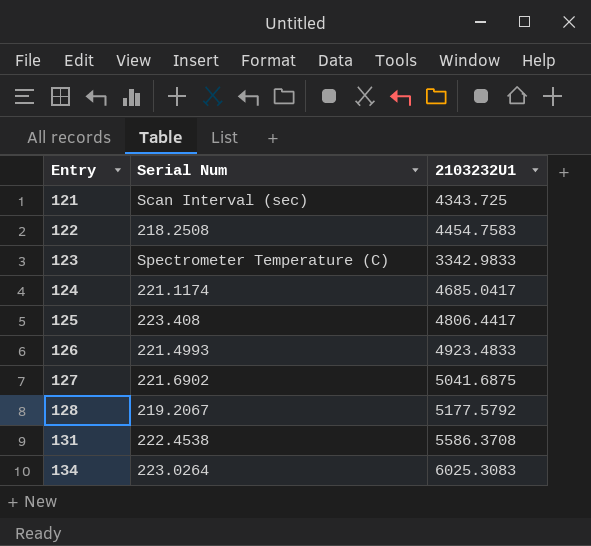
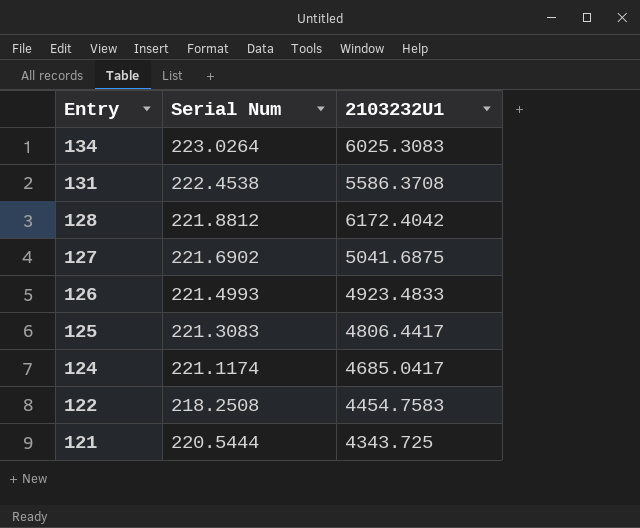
row order: Entry ascending -> Entry descending
row 123: Spectrometer Temperature (C) | 3342.9833 -> none
128 | Serial Num: 219.2067 -> 221.8812
128 | 2103232U1: 5177.5792 -> 6172.4042
125 | Serial Num: 223.408 -> 221.3083
121 | Serial Num: Scan Interval (sec) -> 220.5444

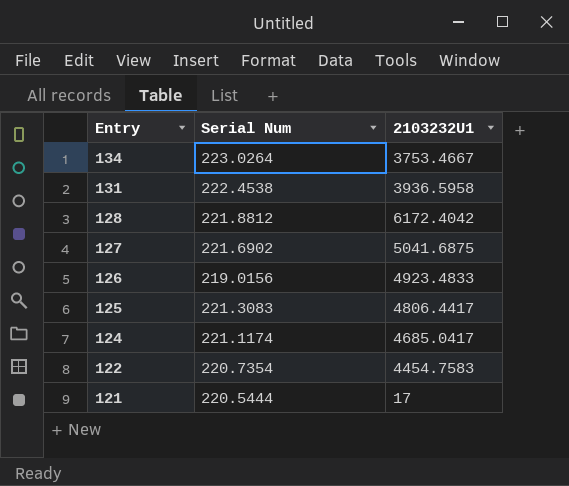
134 | 2103232U1: 6025.3083 -> 3753.4667
131 | 2103232U1: 5586.3708 -> 3936.5958
126 | Serial Num: 221.4993 -> 219.0156
122 | Serial Num: 218.2508 -> 220.7354
121 | 2103232U1: 4343.725 -> 17

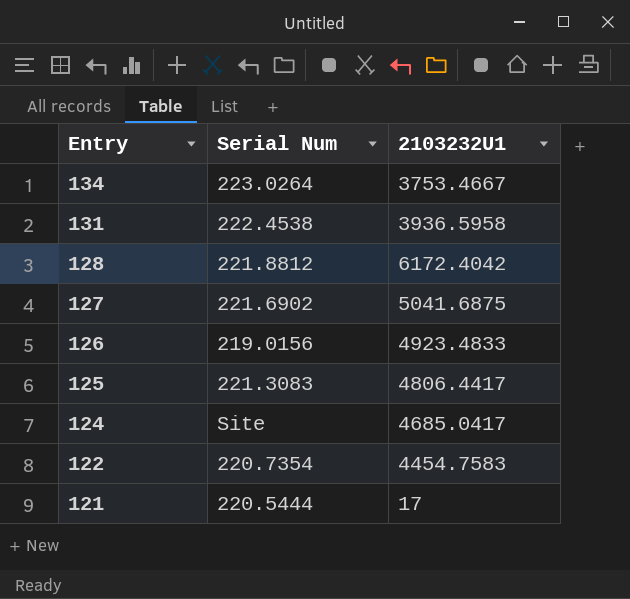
124 | Serial Num: 221.1174 -> Site

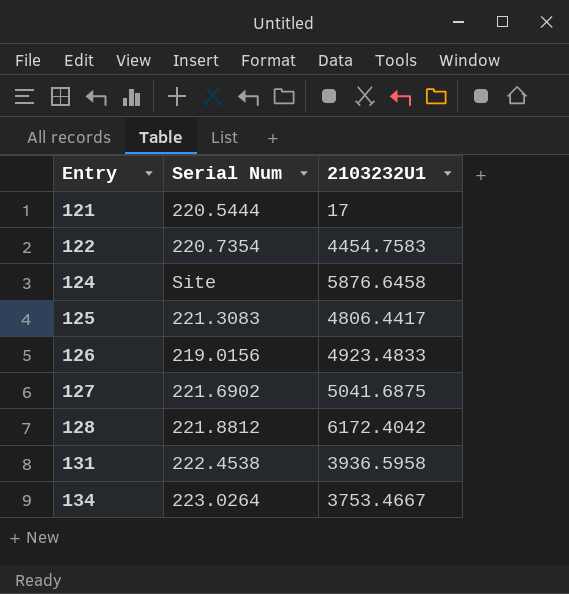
row order: Entry descending -> Entry ascending
124 | 2103232U1: 4685.0417 -> 5876.6458

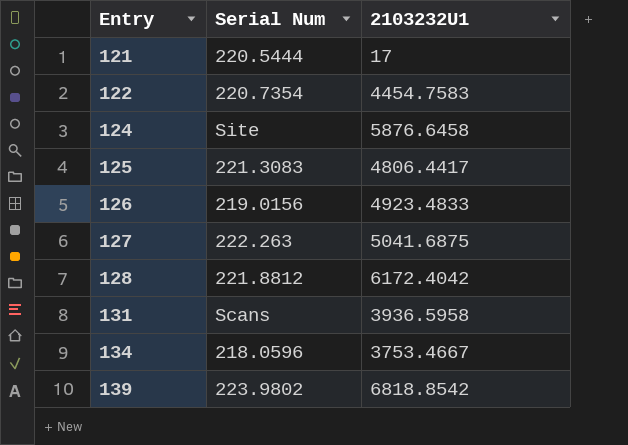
127 | Serial Num: 221.6902 -> 222.263
131 | Serial Num: 222.4538 -> Scans
134 | Serial Num: 223.0264 -> 218.0596
row 139: none -> 223.9802 | 6818.8542

